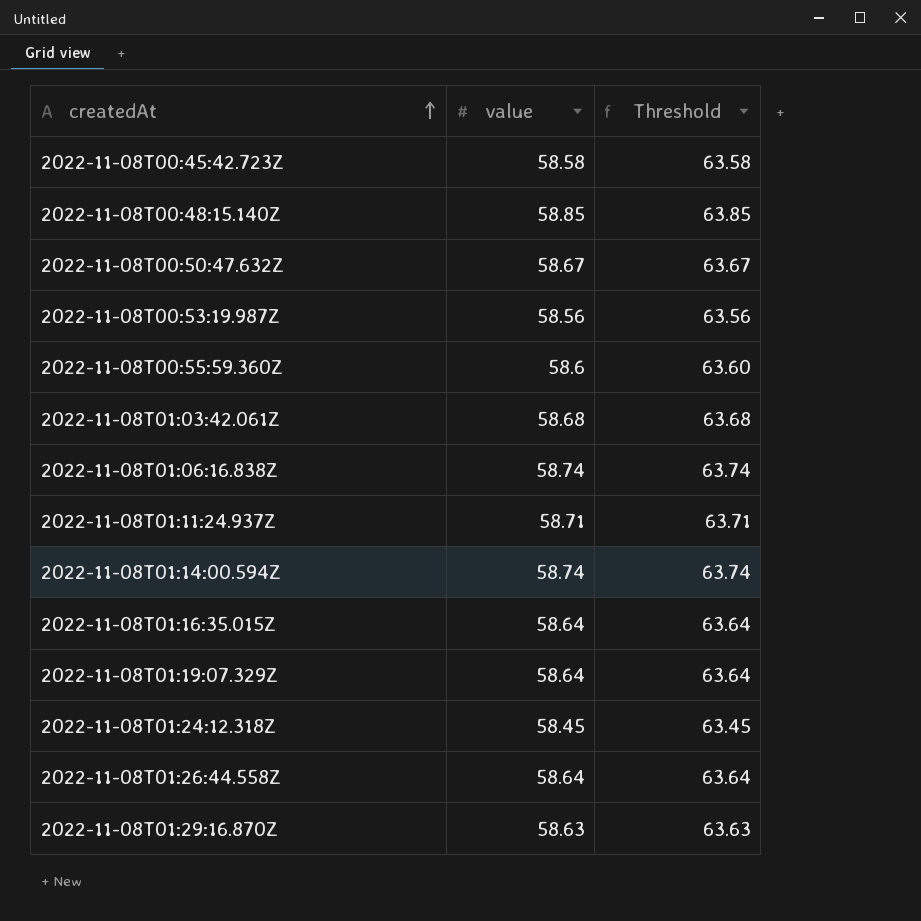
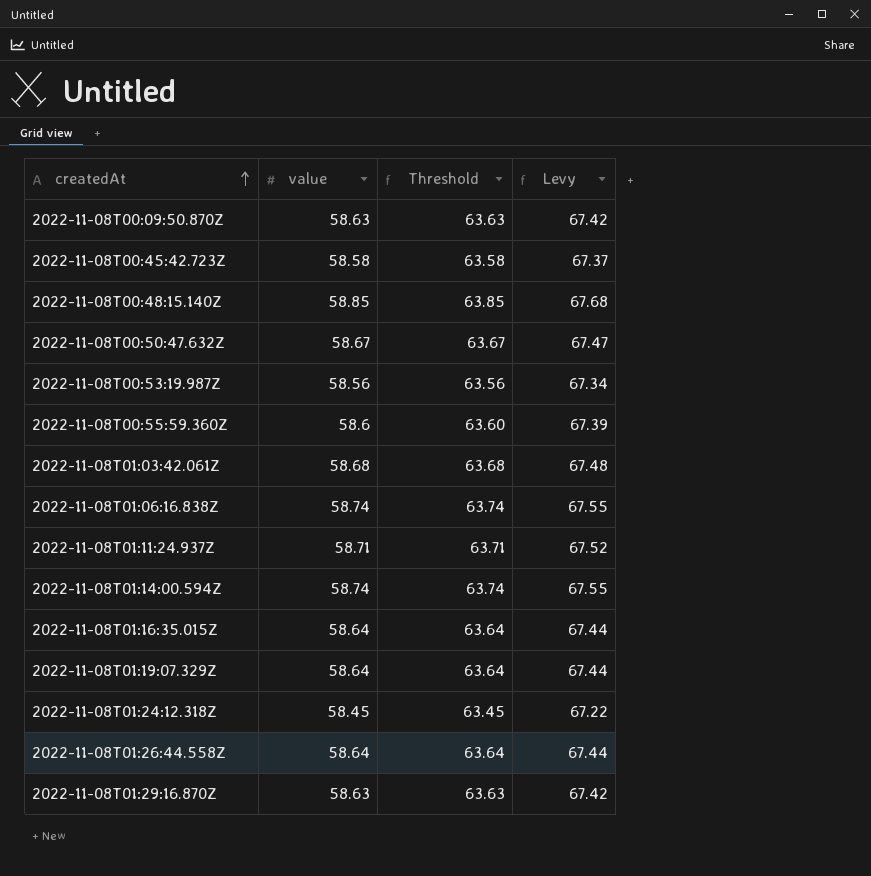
column Levy | formula: none -> [value] * 1.15
row 2022-11-08T00:09:50.870Z: none -> 58.63 | 63.63 | 67.42

